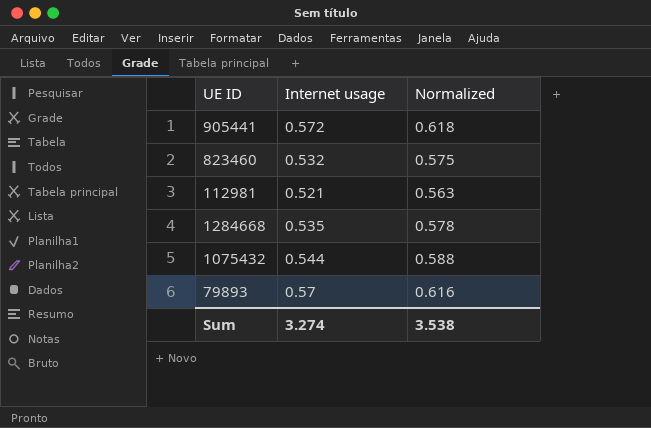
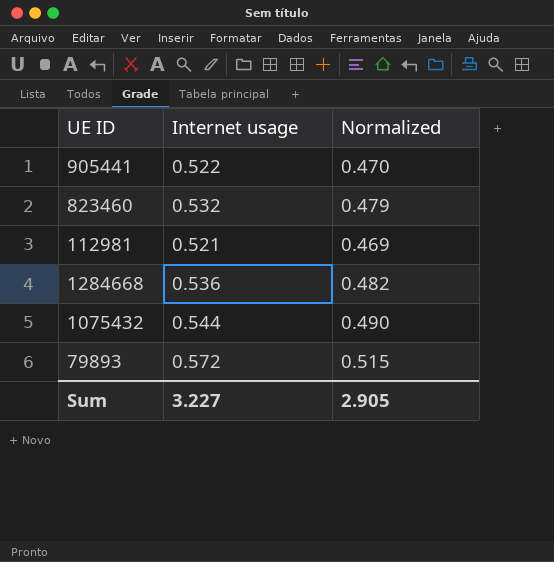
column Normalized | formula: [Internet usage] * 1.08 -> [Internet usage] * 0.9
905441 | Internet usage: 0.572 -> 0.522
1284668 | Internet usage: 0.535 -> 0.536
79893 | Internet usage: 0.57 -> 0.572
Sum | Internet usage: 3.274 -> 3.227
Sum | Normalized: 3.538 -> 2.905

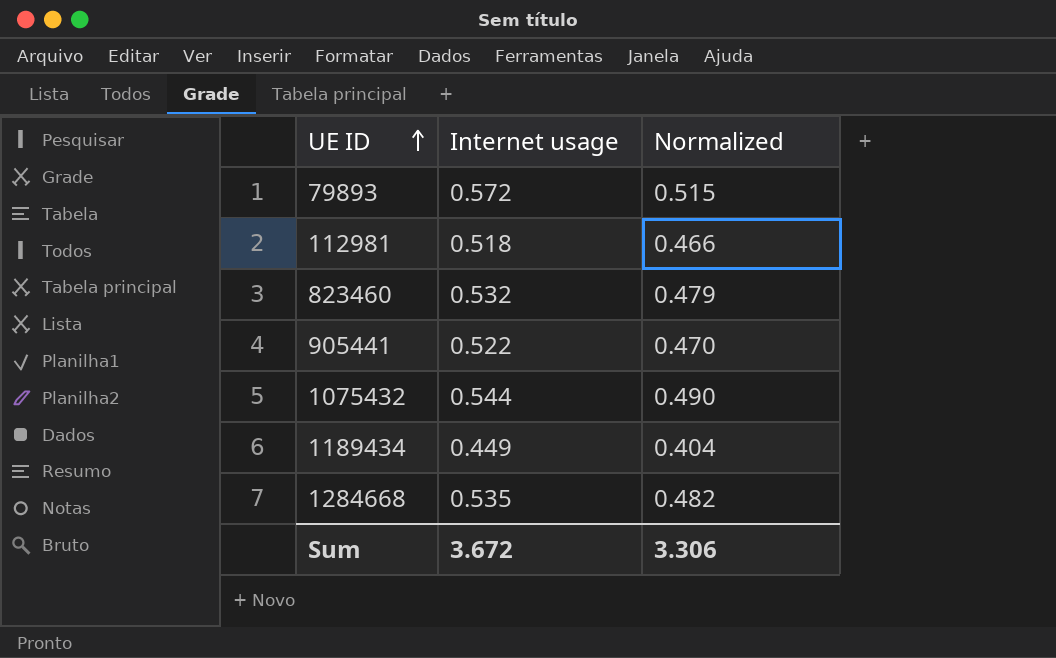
row order: none -> UE ID ascending
112981 | Internet usage: 0.521 -> 0.518
112981 | Normalized: 0.469 -> 0.466
row 1189434: none -> 0.449 | 0.404
1284668 | Internet usage: 0.536 -> 0.535
Sum | Internet usage: 3.227 -> 3.672
Sum | Normalized: 2.905 -> 3.306

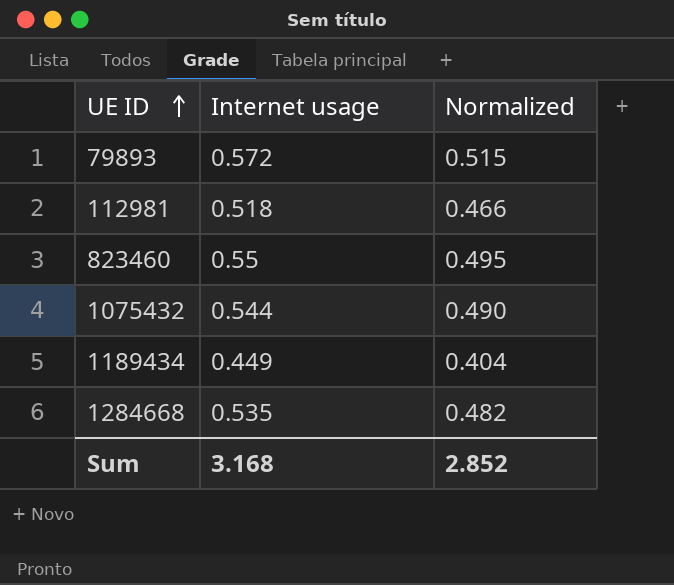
row 905441: 0.522 | 0.470 -> none
823460 | Internet usage: 0.532 -> 0.55
823460 | Normalized: 0.479 -> 0.495
Sum | Internet usage: 3.672 -> 3.168
Sum | Normalized: 3.306 -> 2.852

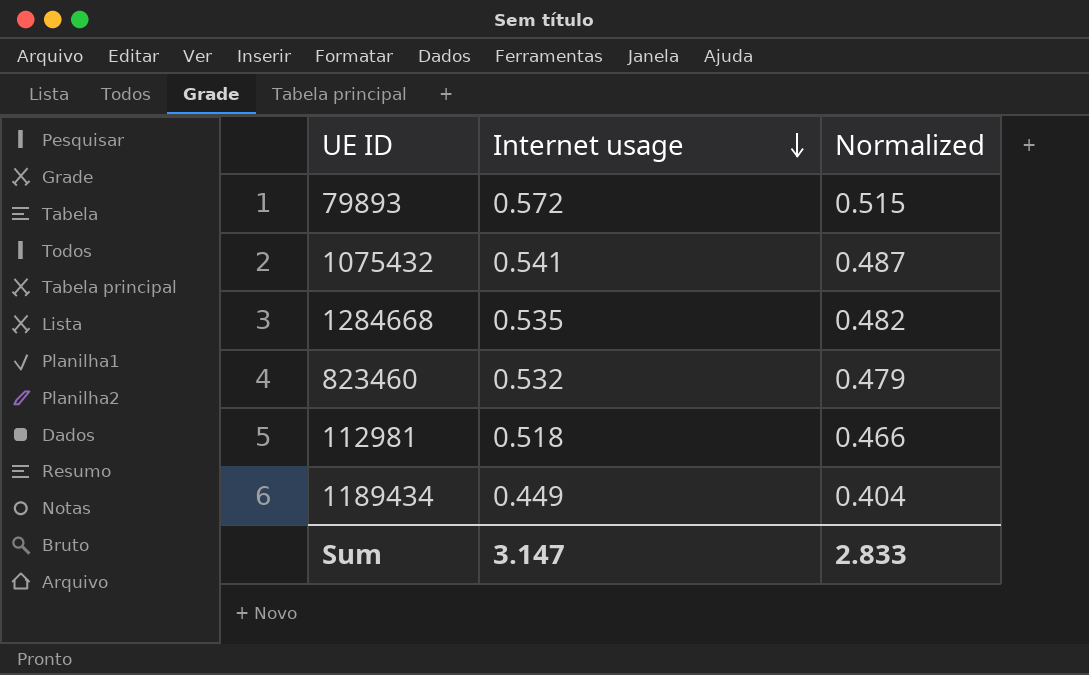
row order: UE ID ascending -> Internet usage descending
1075432 | Internet usage: 0.544 -> 0.541
1075432 | Normalized: 0.490 -> 0.487
823460 | Internet usage: 0.55 -> 0.532
823460 | Normalized: 0.495 -> 0.479
Sum | Internet usage: 3.168 -> 3.147
Sum | Normalized: 2.852 -> 2.833

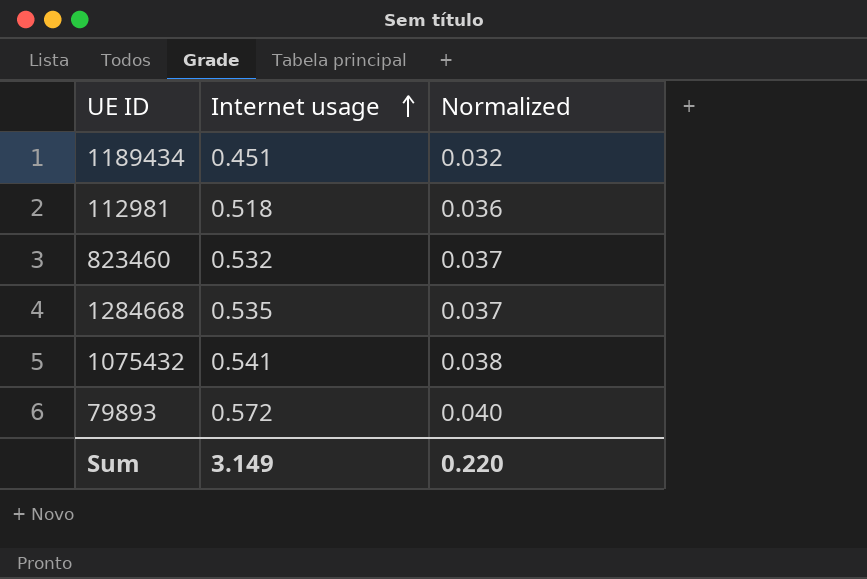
row order: Internet usage descending -> Internet usage ascending
column Normalized | formula: [Internet usage] * 0.9 -> [Internet usage] * 0.07
1189434 | Internet usage: 0.449 -> 0.451
Sum | Internet usage: 3.147 -> 3.149
Sum | Normalized: 2.833 -> 0.220

